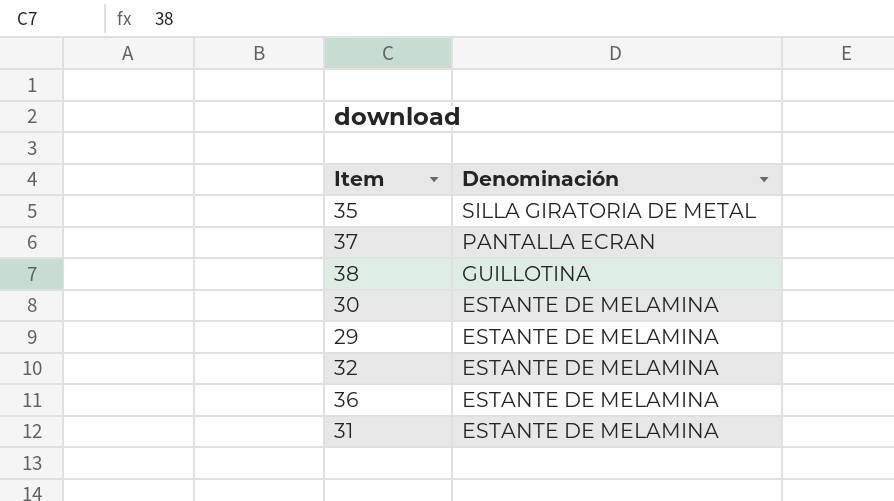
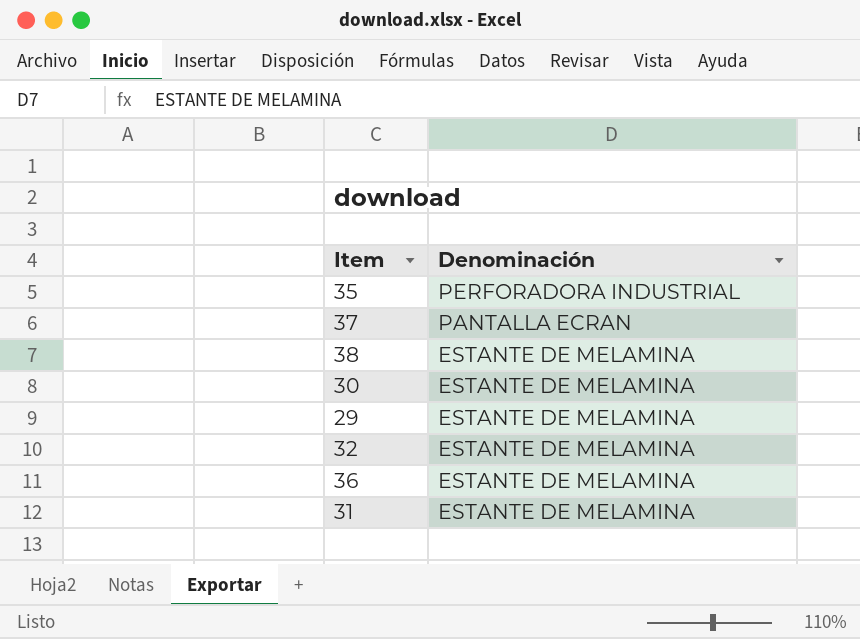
35 | Denominación: SILLA GIRATORIA DE METAL -> PERFORADORA INDUSTRIAL
38 | Denominación: GUILLOTINA -> ESTANTE DE MELAMINA

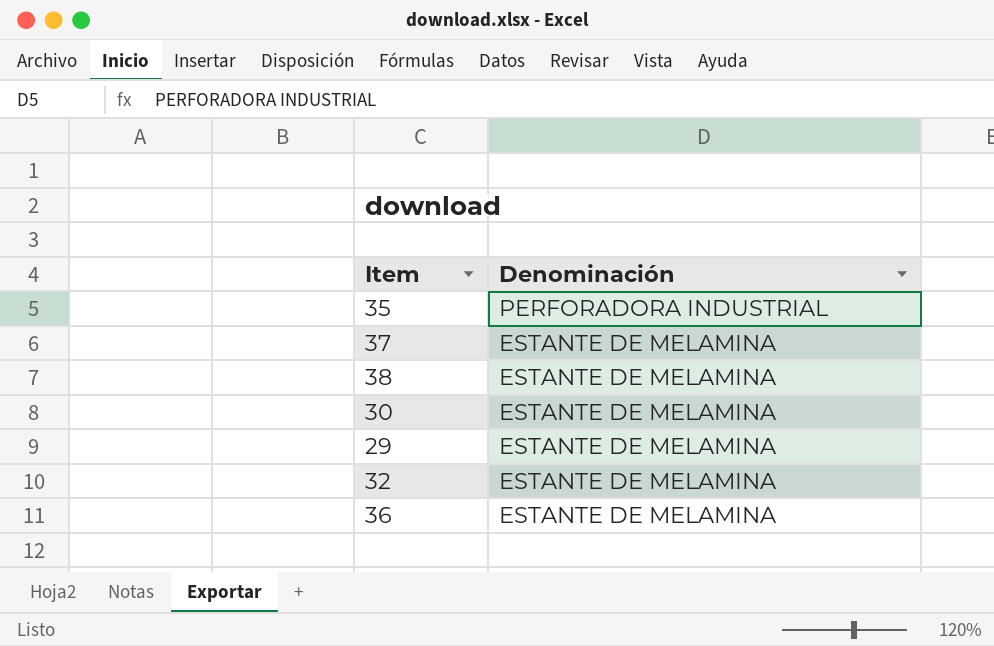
row 31: ESTANTE DE MELAMINA -> none
37 | Denominación: PANTALLA ECRAN -> ESTANTE DE MELAMINA

